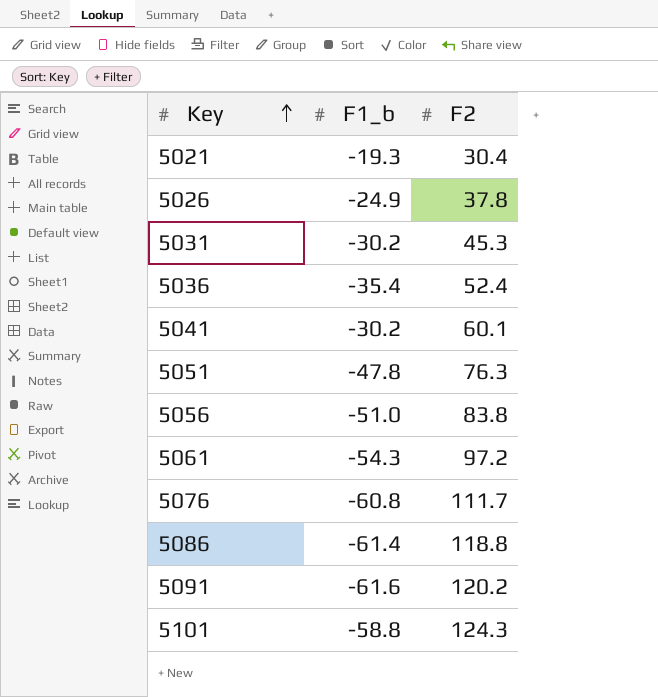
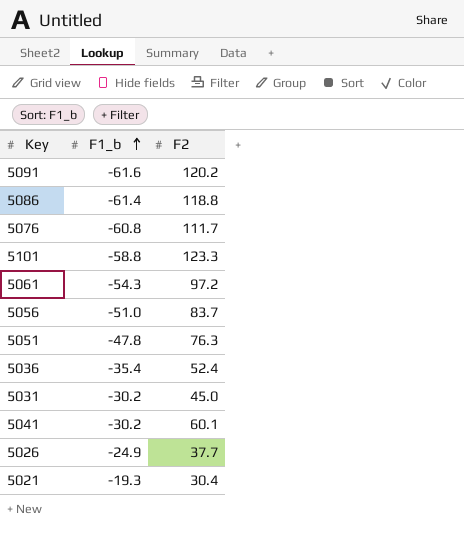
row order: Key ascending -> F1_b ascending
5101 | F2: 124.3 -> 123.3
5056 | F2: 83.8 -> 83.7
5031 | F2: 45.3 -> 45.0
5026 | F2: 37.8 -> 37.7

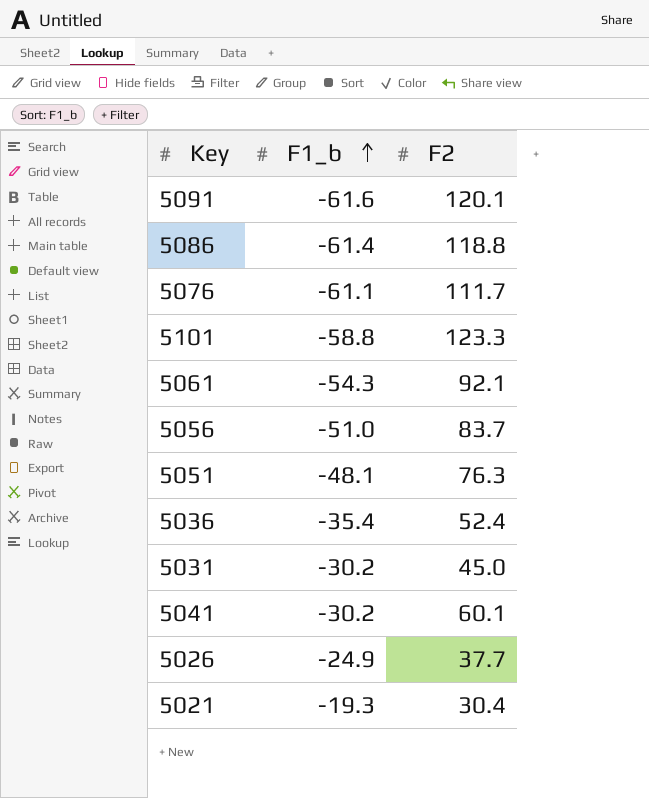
5091 | F2: 120.2 -> 120.1
5076 | F1_b: -60.8 -> -61.1
5061 | F2: 97.2 -> 92.1
5051 | F1_b: -47.8 -> -48.1

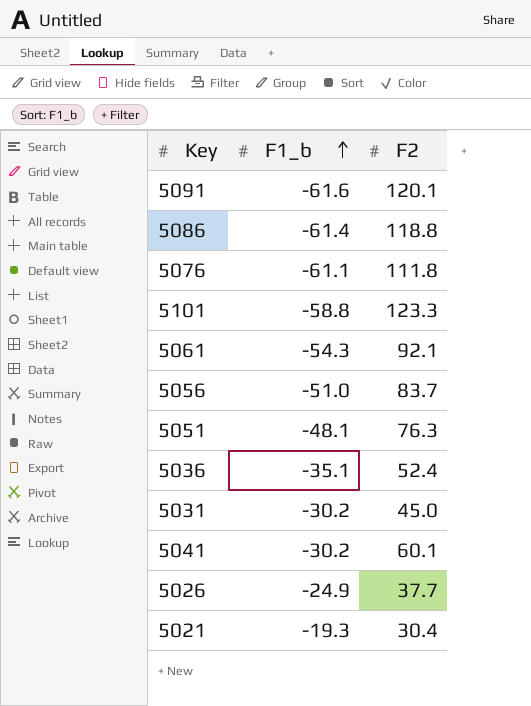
5076 | F2: 111.7 -> 111.8
5036 | F1_b: -35.4 -> -35.1

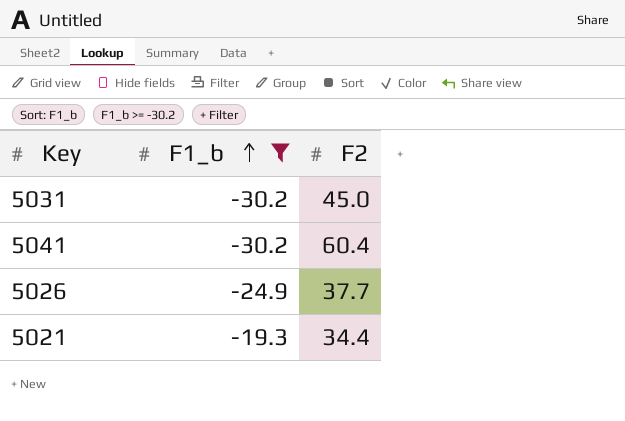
filter: none -> F1_b >= -30.2
5041 | F2: 60.1 -> 60.4
5021 | F2: 30.4 -> 34.4

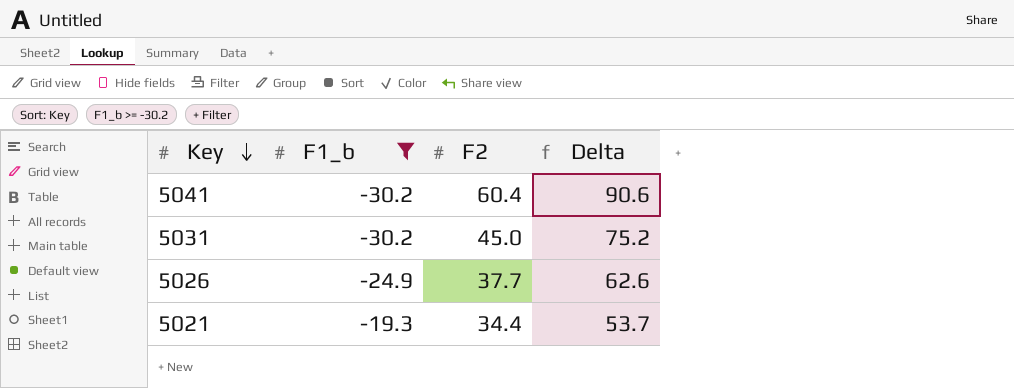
row order: F1_b ascending -> Key descending
column Delta | formula: none -> [F2] - [F1_b]

